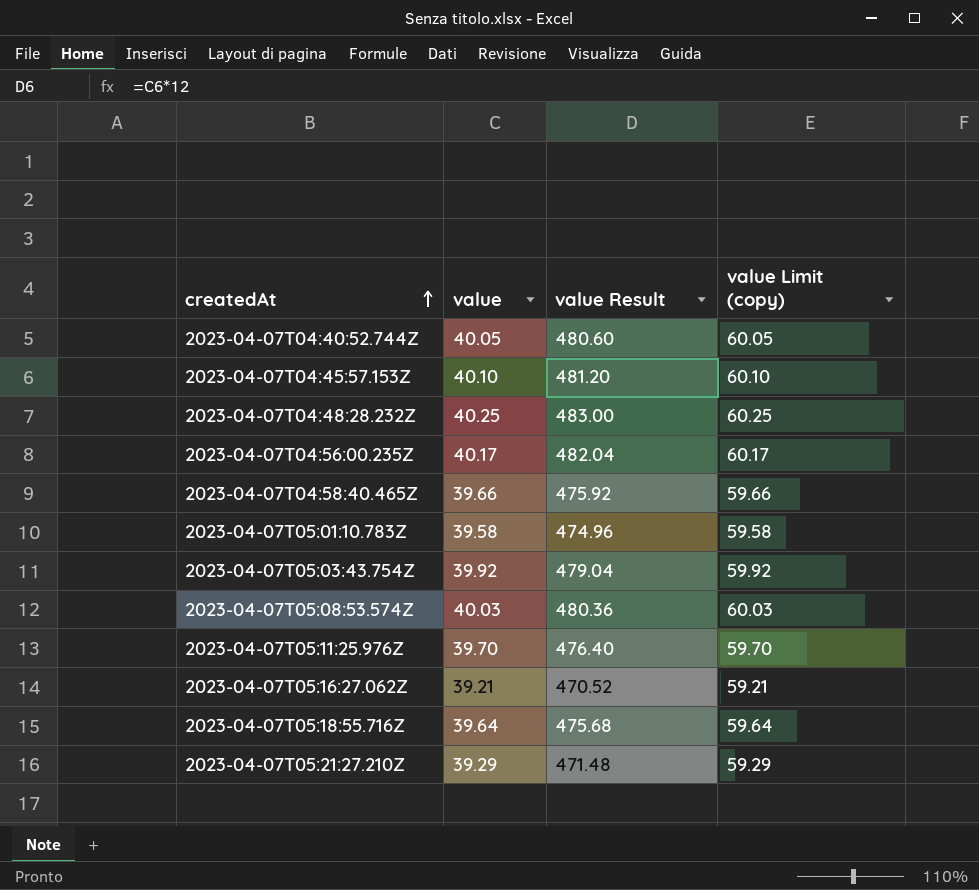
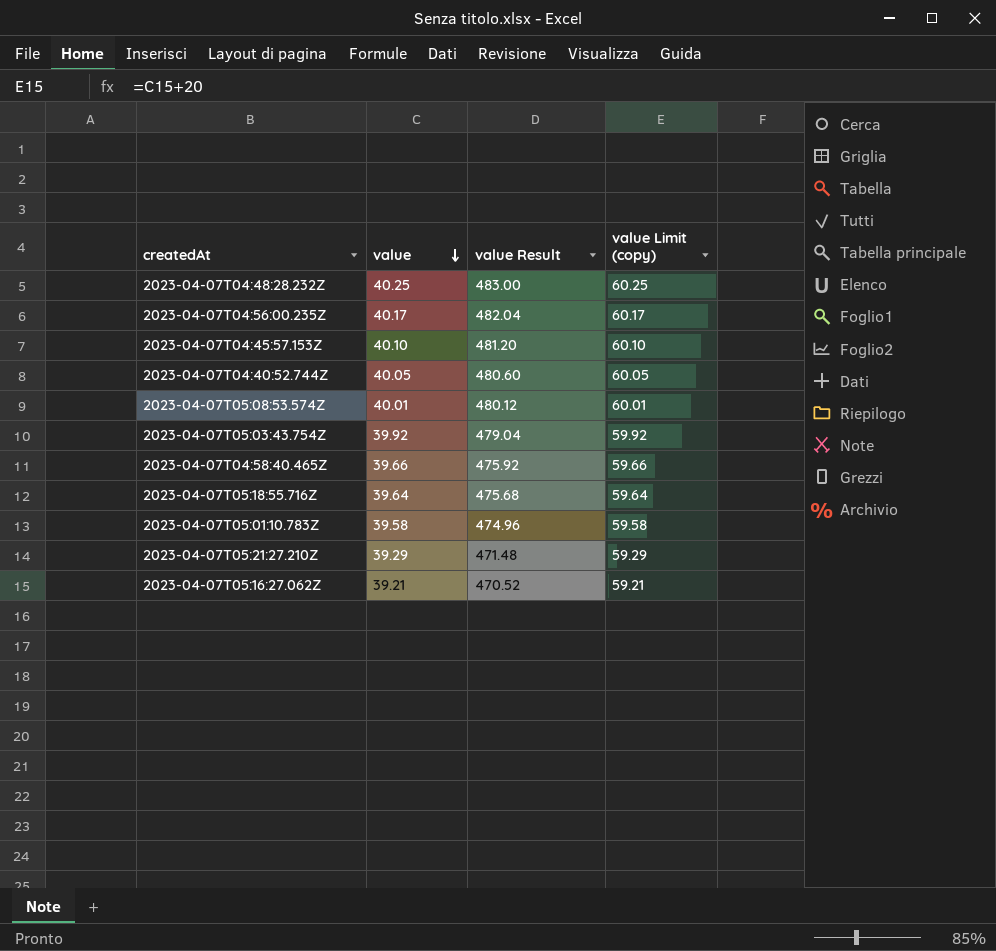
row order: createdAt ascending -> value descending
row 2023-04-07T05:11:25.976Z: 39.70 | 476.40 | 59.70 -> none
2023-04-07T05:08:53.574Z | value: 40.03 -> 40.01
2023-04-07T05:08:53.574Z | value Result: 480.36 -> 480.12
2023-04-07T05:08:53.574Z | value Limit (copy): 60.03 -> 60.01

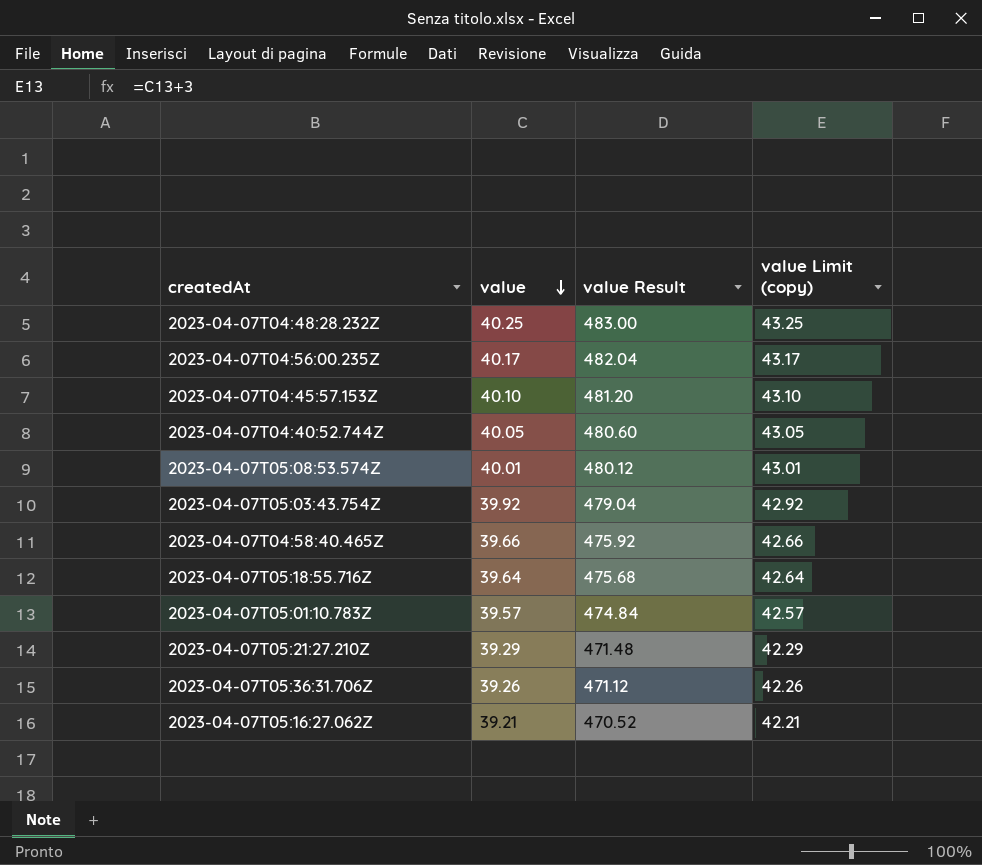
column value Limit (copy) | formula: [value] + 20 -> [value] + 3
2023-04-07T05:01:10.783Z | value: 39.58 -> 39.57
2023-04-07T05:01:10.783Z | value Result: 474.96 -> 474.84
row 2023-04-07T05:36:31.706Z: none -> 39.26 | 471.12 | 42.26

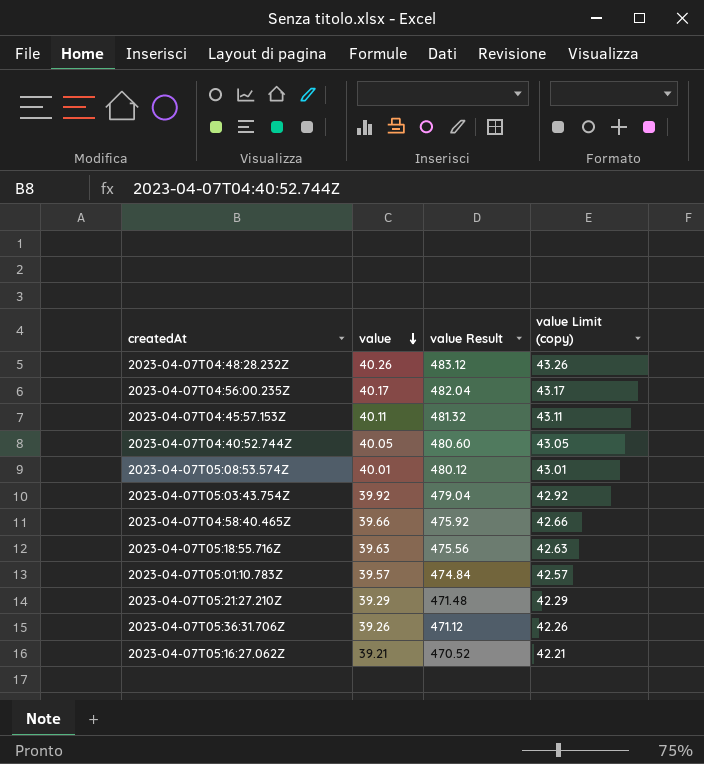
2023-04-07T04:48:28.232Z | value: 40.25 -> 40.26
2023-04-07T04:48:28.232Z | value Result: 483.00 -> 483.12
2023-04-07T04:48:28.232Z | value Limit (copy): 43.25 -> 43.26
2023-04-07T04:45:57.153Z | value: 40.10 -> 40.11
2023-04-07T04:45:57.153Z | value Result: 481.20 -> 481.32
2023-04-07T04:45:57.153Z | value Limit (copy): 43.10 -> 43.11
2023-04-07T05:18:55.716Z | value: 39.64 -> 39.63
2023-04-07T05:18:55.716Z | value Result: 475.68 -> 475.56
2023-04-07T05:18:55.716Z | value Limit (copy): 42.64 -> 42.63

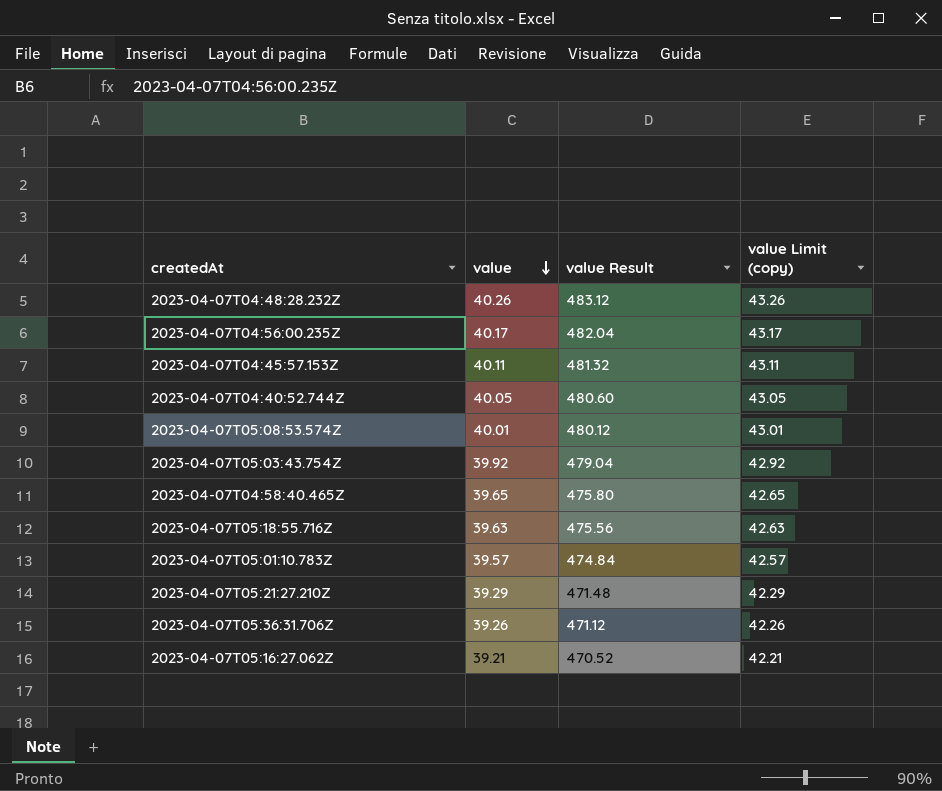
2023-04-07T04:58:40.465Z | value: 39.66 -> 39.65
2023-04-07T04:58:40.465Z | value Result: 475.92 -> 475.80
2023-04-07T04:58:40.465Z | value Limit (copy): 42.66 -> 42.65

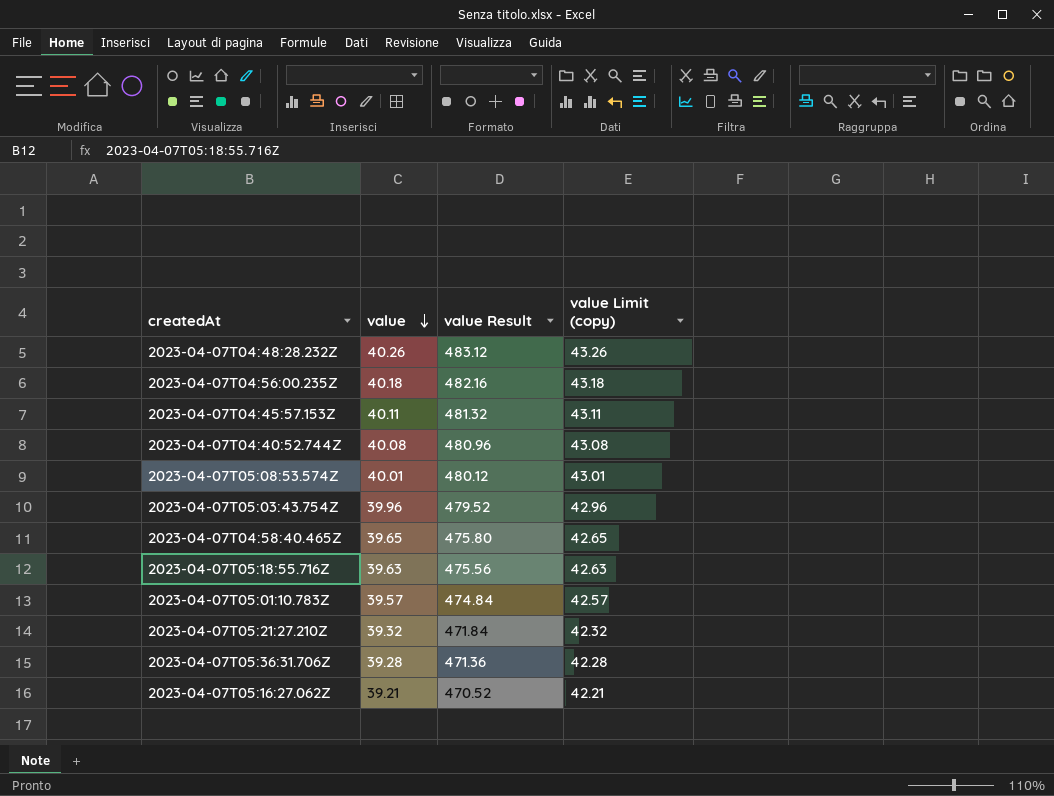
2023-04-07T04:56:00.235Z | value: 40.17 -> 40.18
2023-04-07T04:56:00.235Z | value Result: 482.04 -> 482.16
2023-04-07T04:56:00.235Z | value Limit (copy): 43.17 -> 43.18
2023-04-07T04:40:52.744Z | value: 40.05 -> 40.08
2023-04-07T04:40:52.744Z | value Result: 480.60 -> 480.96
2023-04-07T04:40:52.744Z | value Limit (copy): 43.05 -> 43.08
2023-04-07T05:03:43.754Z | value: 39.92 -> 39.96
2023-04-07T05:03:43.754Z | value Result: 479.04 -> 479.52
2023-04-07T05:03:43.754Z | value Limit (copy): 42.92 -> 42.96
2023-04-07T05:21:27.210Z | value: 39.29 -> 39.32
2023-04-07T05:21:27.210Z | value Result: 471.48 -> 471.84
2023-04-07T05:21:27.210Z | value Limit (copy): 42.29 -> 42.32
2023-04-07T05:36:31.706Z | value: 39.26 -> 39.28
2023-04-07T05:36:31.706Z | value Result: 471.12 -> 471.36
2023-04-07T05:36:31.706Z | value Limit (copy): 42.26 -> 42.28

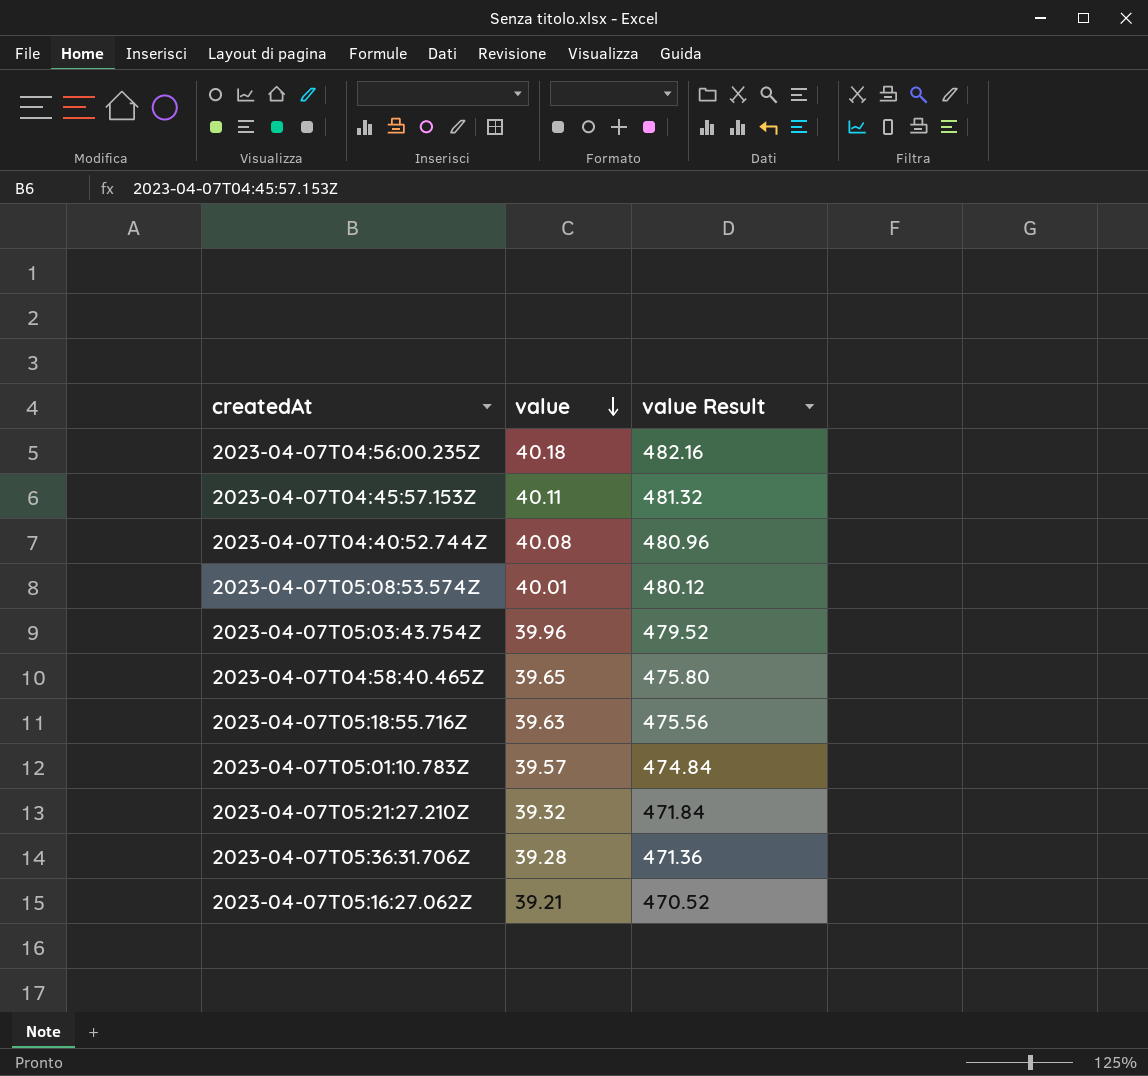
column value Limit (copy) | formula: [value] + 3 -> none
row 2023-04-07T04:48:28.232Z: 40.26 | 483.12 | 43.26 -> none

